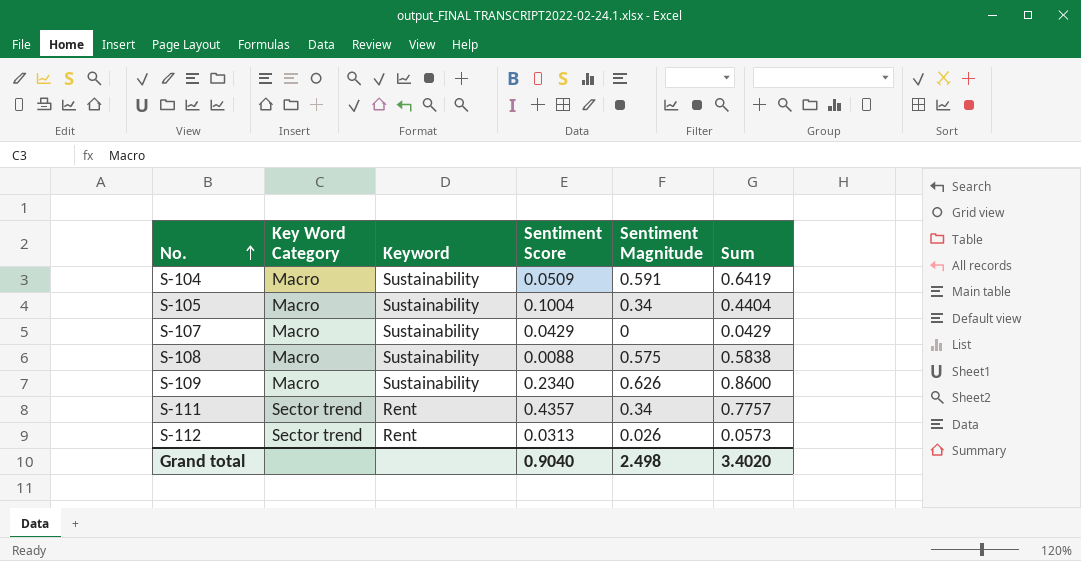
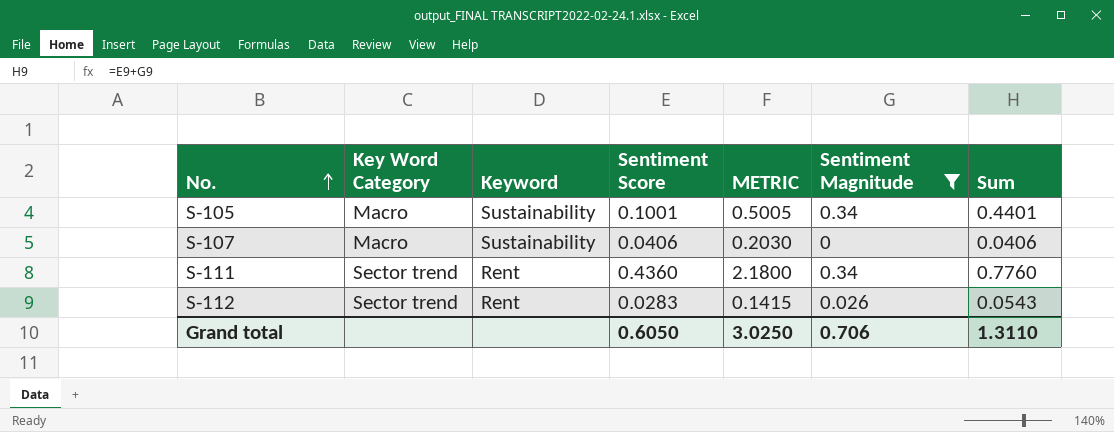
filter: none -> Sentiment Magnitude <= 0.34
column METRIC | formula: none -> [Sentiment Score] * 5
S-105 | Sentiment Score: 0.1004 -> 0.1001
S-105 | Sum: 0.4404 -> 0.4401
S-107 | Sentiment Score: 0.0429 -> 0.0406
S-107 | Sum: 0.0429 -> 0.0406
S-111 | Sentiment Score: 0.4357 -> 0.4360
S-111 | Sum: 0.7757 -> 0.7760
S-112 | Sentiment Score: 0.0313 -> 0.0283
S-112 | Sum: 0.0573 -> 0.0543
Grand total | Sentiment Score: 0.9040 -> 0.6050
Grand total | Sentiment Magnitude: 2.498 -> 0.706
Grand total | Sum: 3.4020 -> 1.3110

